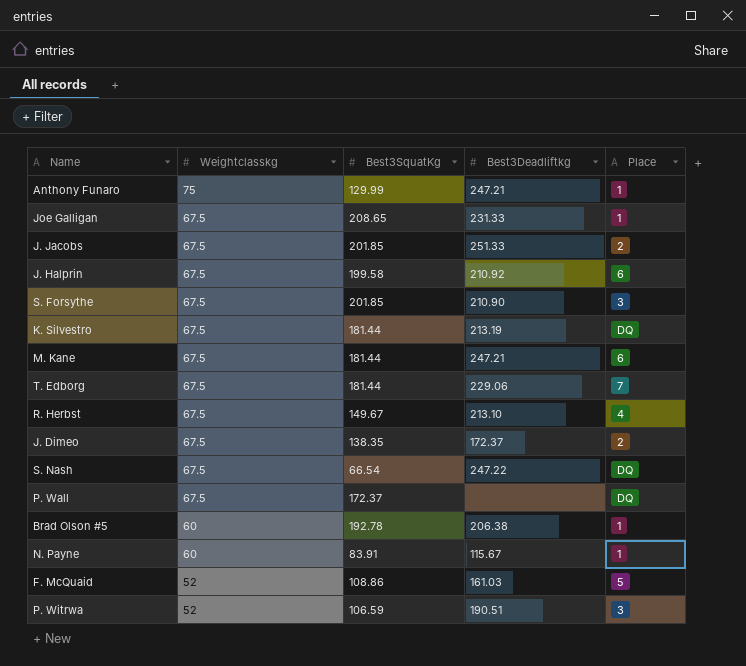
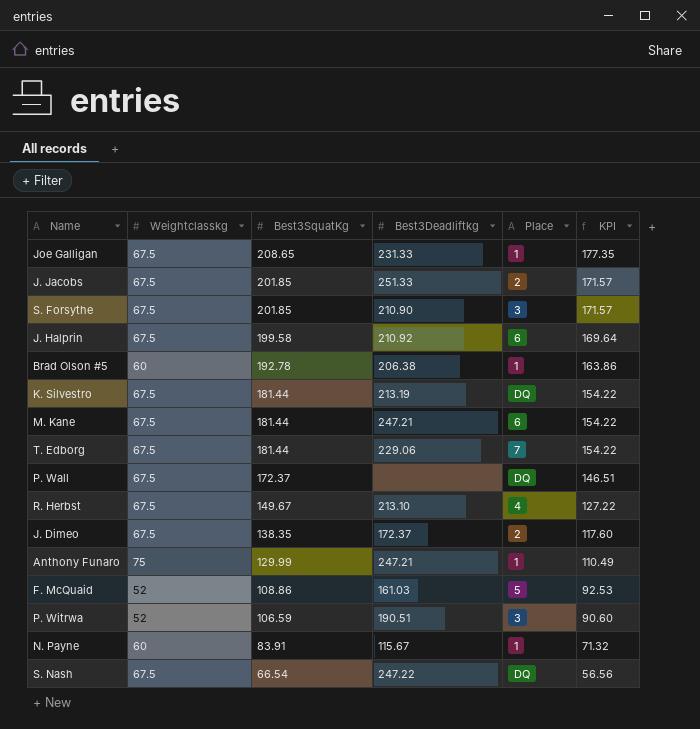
row order: Weightclasskg descending -> Best3SquatKg descending
column KPI | formula: none -> [Best3SquatKg] * 0.85

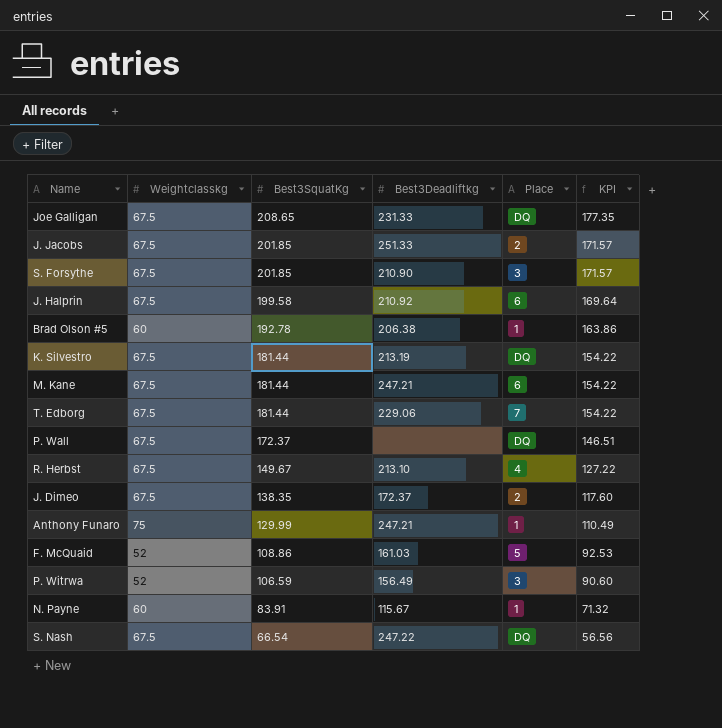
Joe Galligan | Place: 1 -> DQ
P. Witrwa | Best3Deadliftkg: 190.51 -> 156.49

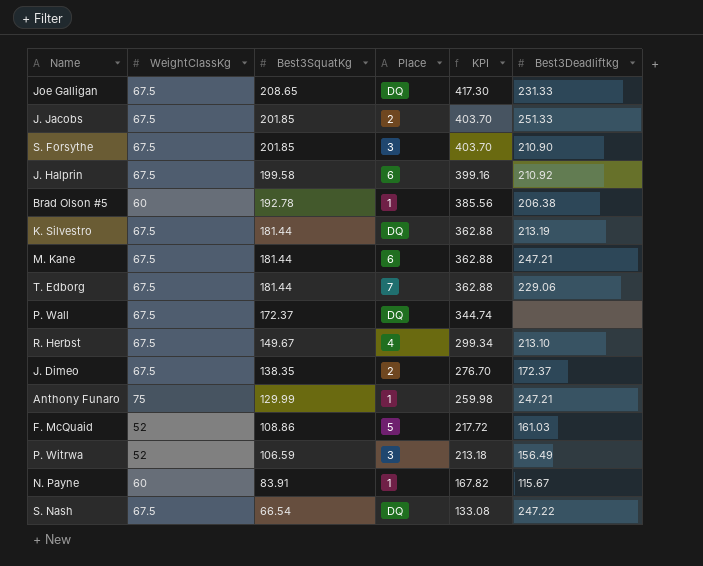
column name: Weightclasskg -> WeightClassKg
column KPI | formula: [Best3SquatKg] * 0.85 -> [Best3SquatKg] * 2
column Best3Deadliftkg | position: 4 -> 6

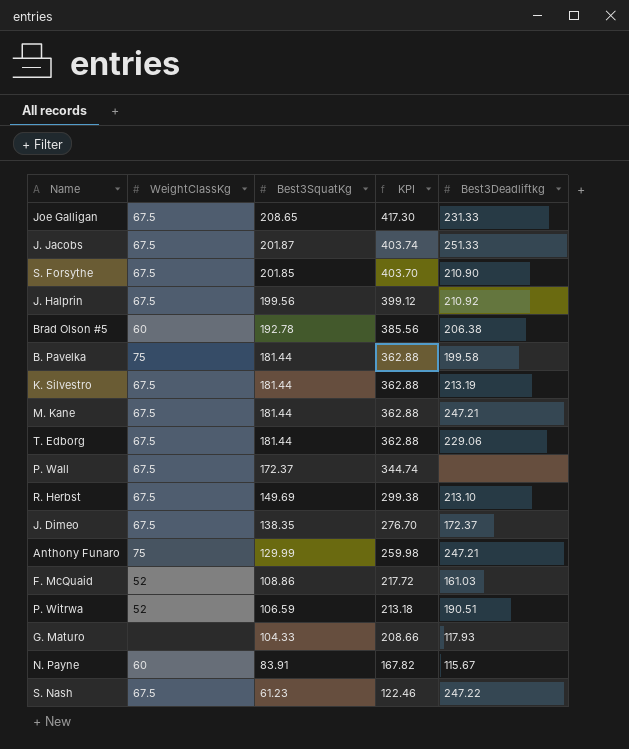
column Place | position: 4 -> none
J. Jacobs | Best3SquatKg: 201.85 -> 201.87
J. Jacobs | KPI: 403.70 -> 403.74
J. Halprin | Best3SquatKg: 199.58 -> 199.56
J. Halprin | KPI: 399.16 -> 399.12
row B. Pavelka: none -> 75 | 181.44 | 362.88 | 199.58
R. Herbst | Best3SquatKg: 149.67 -> 149.69
R. Herbst | KPI: 299.34 -> 299.38
P. Witrwa | Best3Deadliftkg: 156.49 -> 190.51
row G. Maturo: none -> none | 104.33 | 208.66 | 117.93
S. Nash | Best3SquatKg: 66.54 -> 61.23
S. Nash | KPI: 133.08 -> 122.46

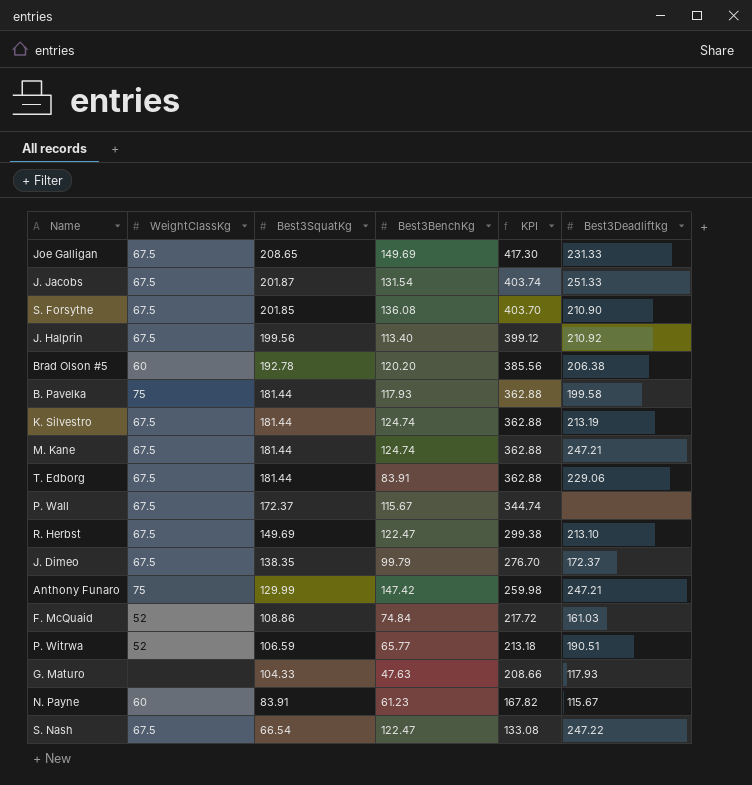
column Best3BenchKg | position: none -> 4
S. Nash | Best3SquatKg: 61.23 -> 66.54
S. Nash | KPI: 122.46 -> 133.08

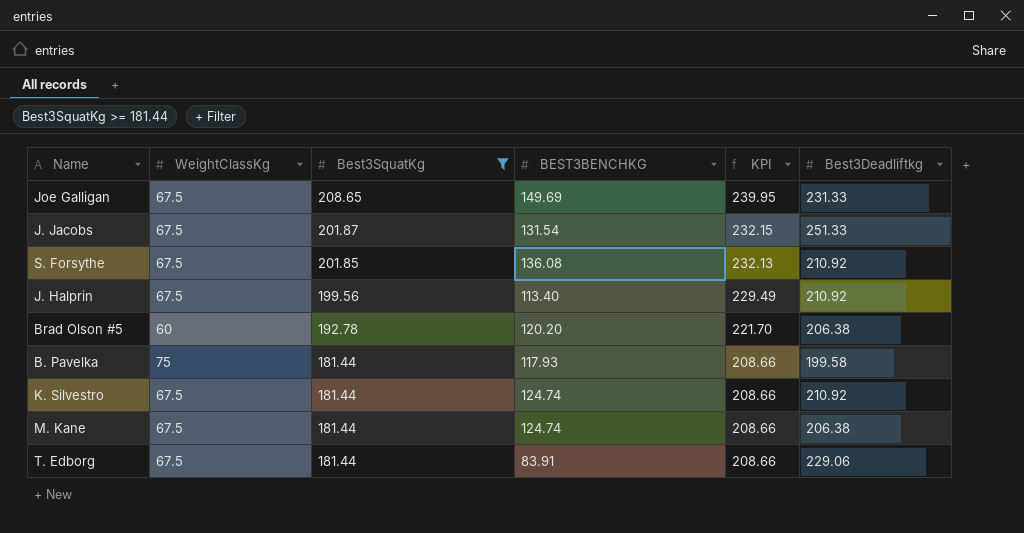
filter: none -> Best3SquatKg >= 181.44
column name: Best3BenchKg -> BEST3BENCHKG
column KPI | formula: [Best3SquatKg] * 2 -> [Best3SquatKg] * 1.15
S. Forsythe | Best3Deadliftkg: 210.90 -> 210.92
K. Silvestro | Best3Deadliftkg: 213.19 -> 210.92
M. Kane | Best3Deadliftkg: 247.21 -> 206.38

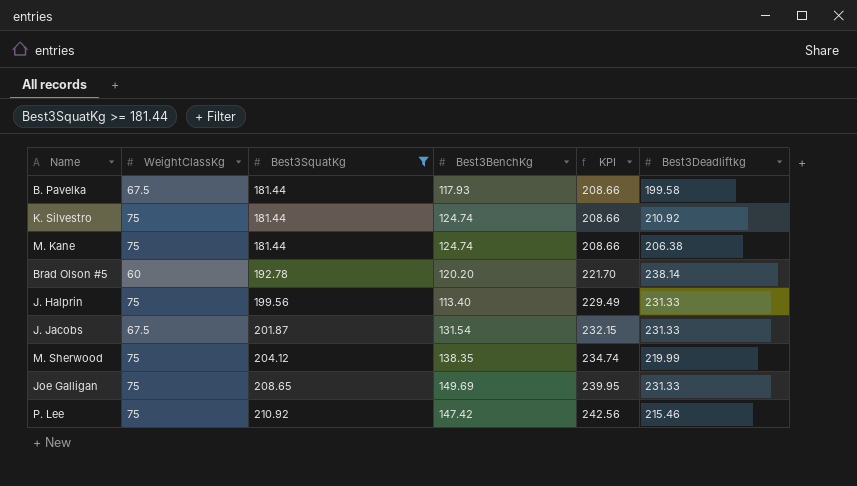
row order: Best3SquatKg descending -> Best3SquatKg ascending
column name: BEST3BENCHKG -> Best3BenchKg
row S. Forsythe: 67.5 | 201.85 | 136.08 | 232.13 | 210.92 -> none
row T. Edborg: 67.5 | 181.44 | 83.91 | 208.66 | 229.06 -> none
B. Pavelka | WeightClassKg: 75 -> 67.5
K. Silvestro | WeightClassKg: 67.5 -> 75
M. Kane | WeightClassKg: 67.5 -> 75
Brad Olson #5 | Best3Deadliftkg: 206.38 -> 238.14
J. Halprin | WeightClassKg: 67.5 -> 75
J. Halprin | Best3Deadliftkg: 210.92 -> 231.33
J. Jacobs | Best3Deadliftkg: 251.33 -> 231.33
row M. Sherwood: none -> 75 | 204.12 | 138.35 | 234.74 | 219.99
Joe Galligan | WeightClassKg: 67.5 -> 75
row P. Lee: none -> 75 | 210.92 | 147.42 | 242.56 | 215.46

